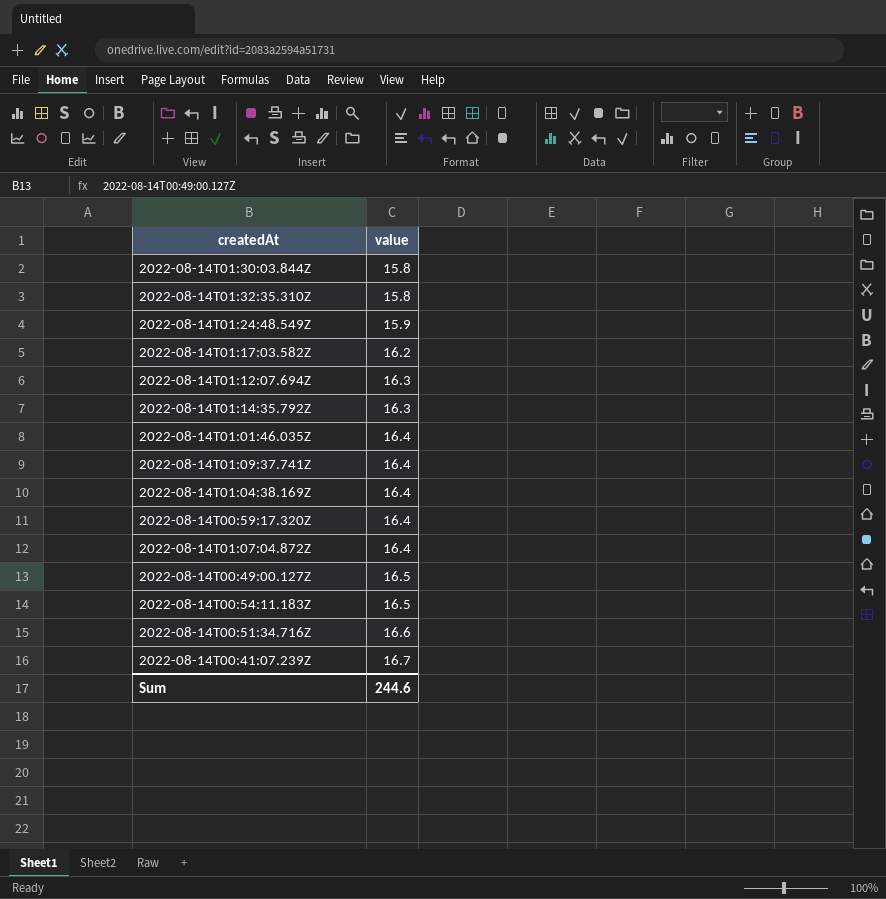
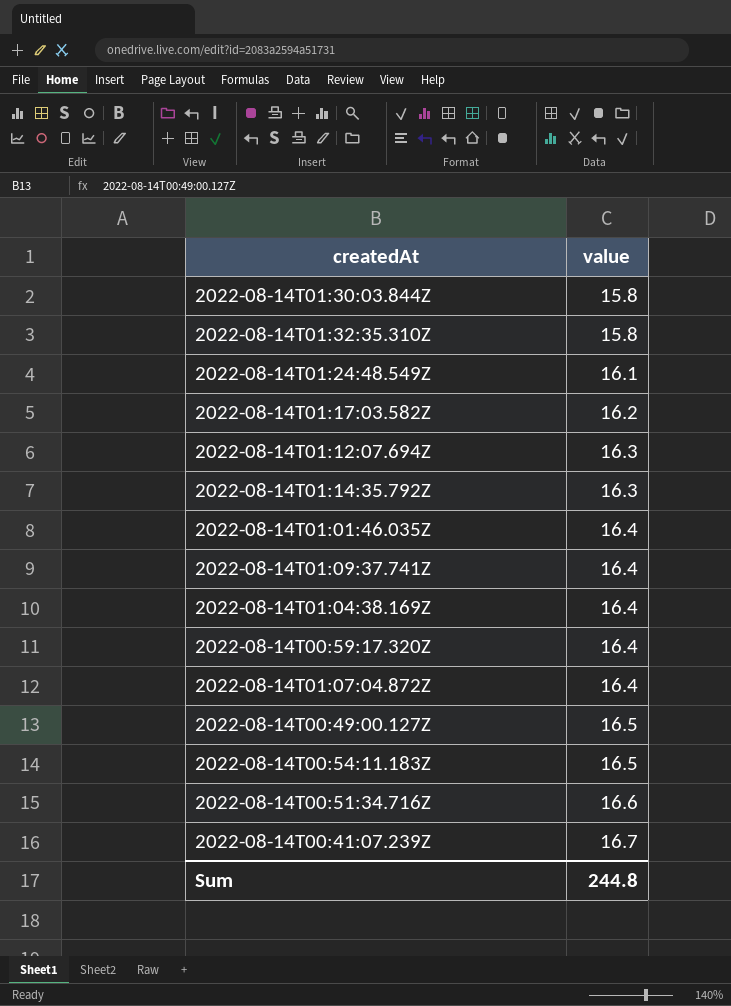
2022-08-14T01:24:48.549Z | value: 15.9 -> 16.1
Sum | value: 244.6 -> 244.8

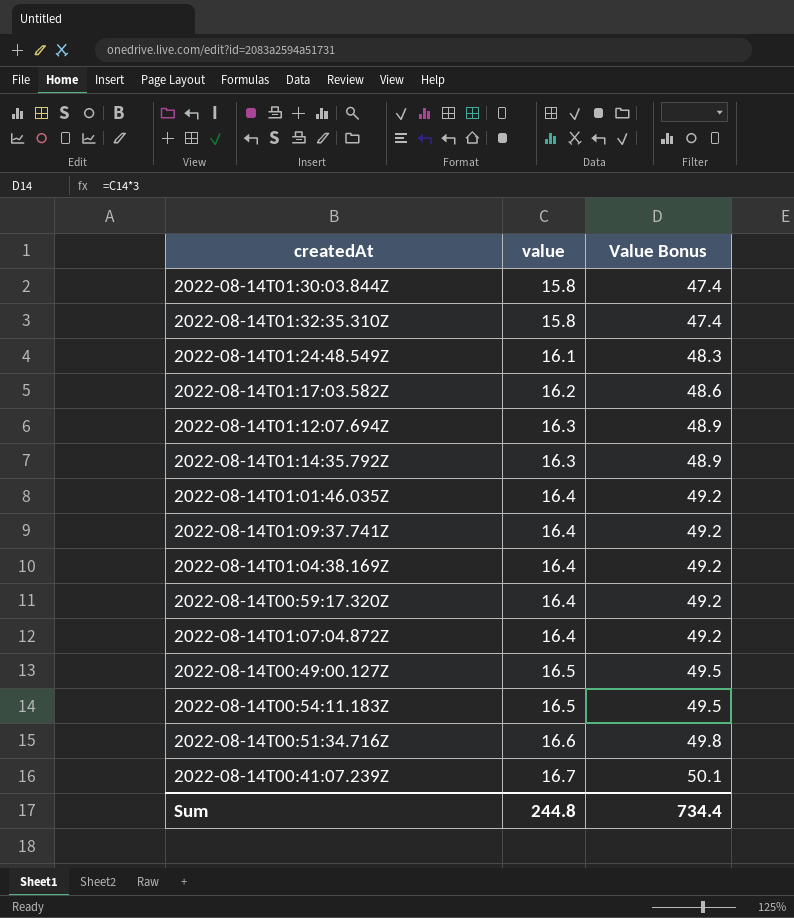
column Value Bonus | formula: none -> [value] * 3

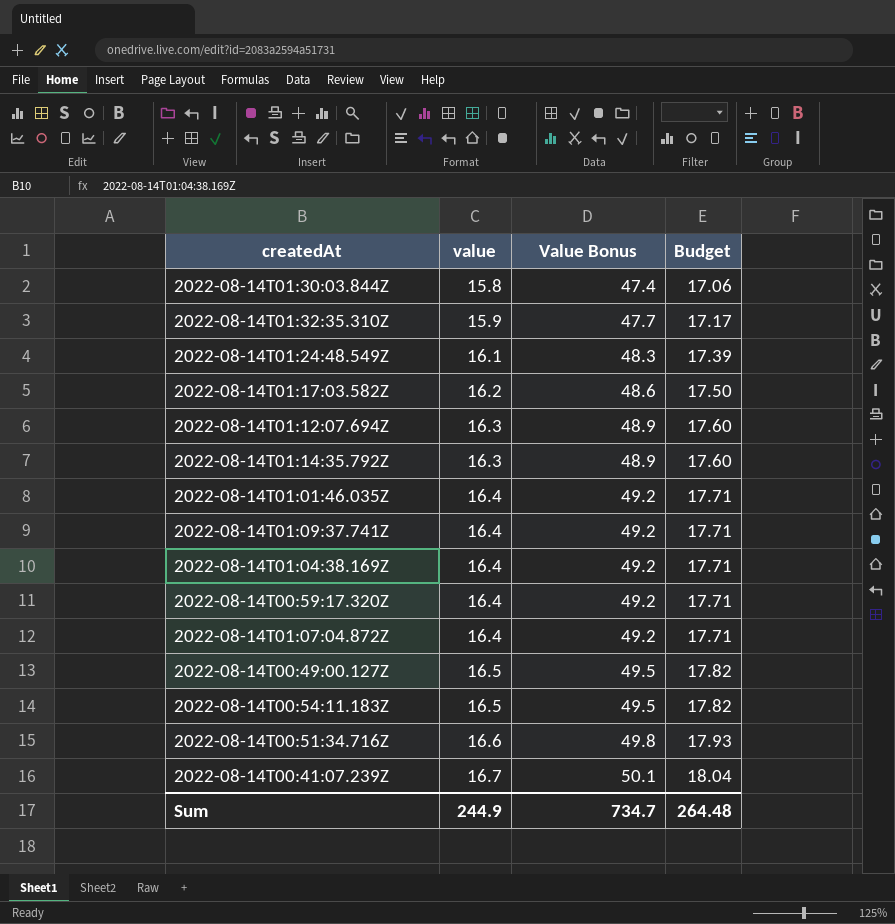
column Budget | formula: none -> [value] * 1.08
2022-08-14T01:32:35.310Z | value: 15.8 -> 15.9
2022-08-14T01:32:35.310Z | Value Bonus: 47.4 -> 47.7
Sum | value: 244.8 -> 244.9
Sum | Value Bonus: 734.4 -> 734.7

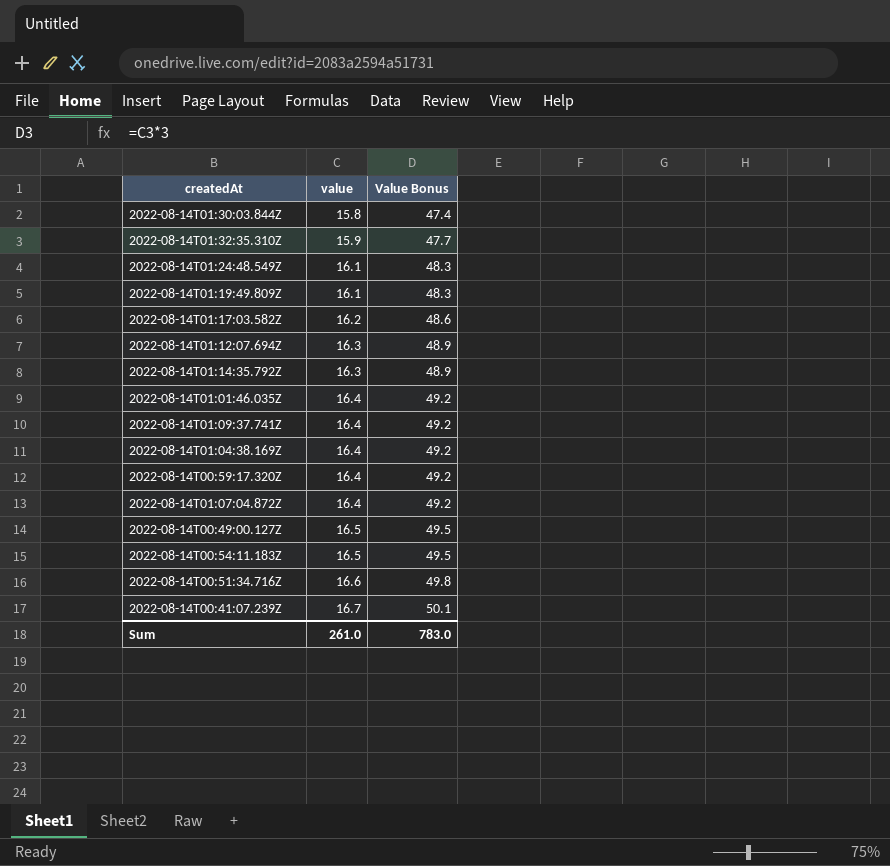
column Budget | formula: [value] * 1.08 -> none
row 2022-08-14T01:19:49.809Z: none -> 16.1 | 48.3
Sum | value: 244.9 -> 261.0
Sum | Value Bonus: 734.7 -> 783.0

